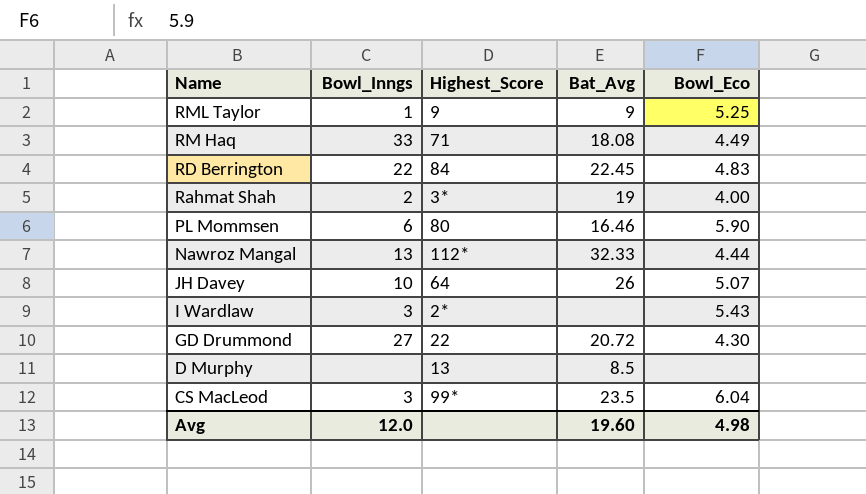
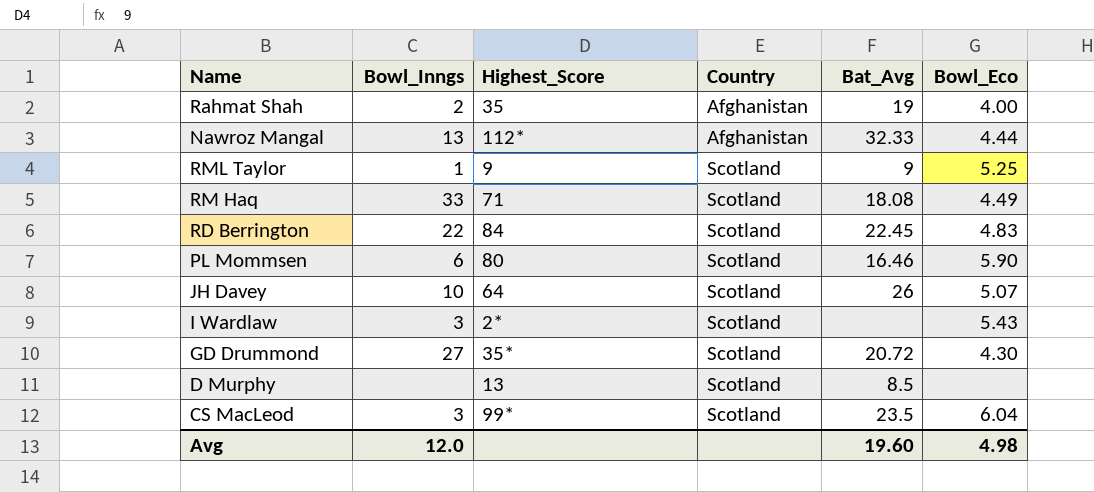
row order: Name descending -> Country ascending
column Country | position: none -> 4
Rahmat Shah | Highest_Score: 3* -> 35
GD Drummond | Highest_Score: 22 -> 35*

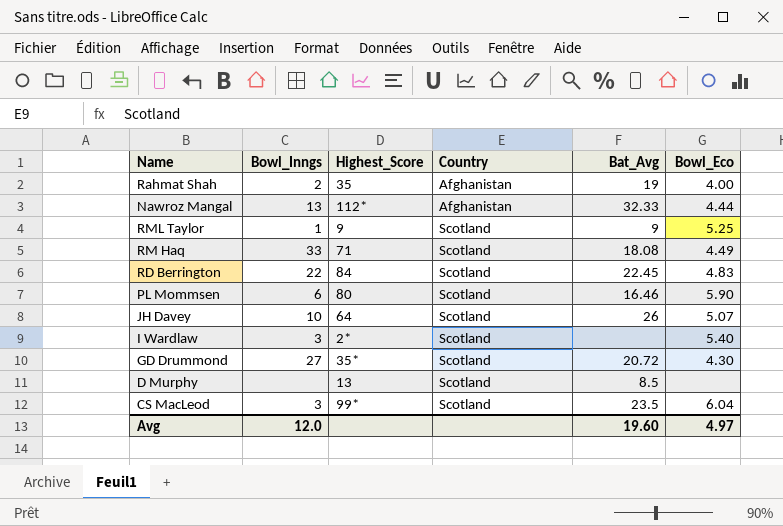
I Wardlaw | Bowl_Eco: 5.43 -> 5.40
Avg | Bowl_Eco: 4.98 -> 4.97

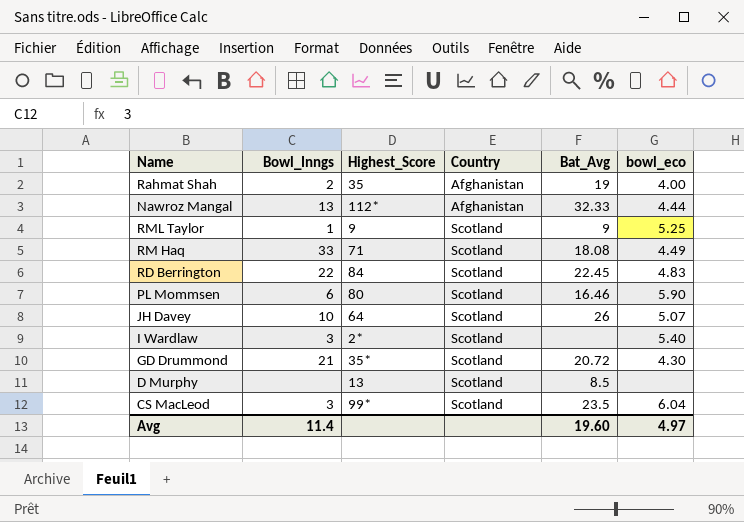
column name: Bowl_Eco -> bowl_eco
GD Drummond | Bowl_Inngs: 27 -> 21
Avg | Bowl_Inngs: 12.0 -> 11.4

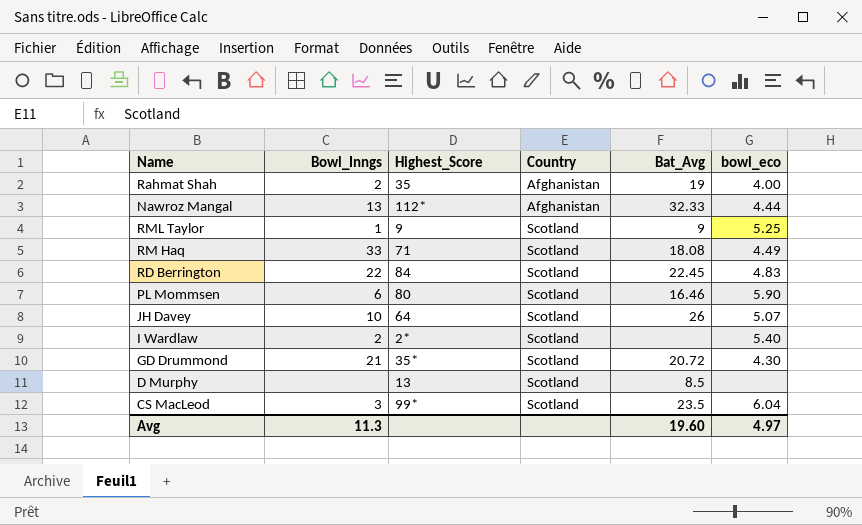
I Wardlaw | Bowl_Inngs: 3 -> 2
Avg | Bowl_Inngs: 11.4 -> 11.3

